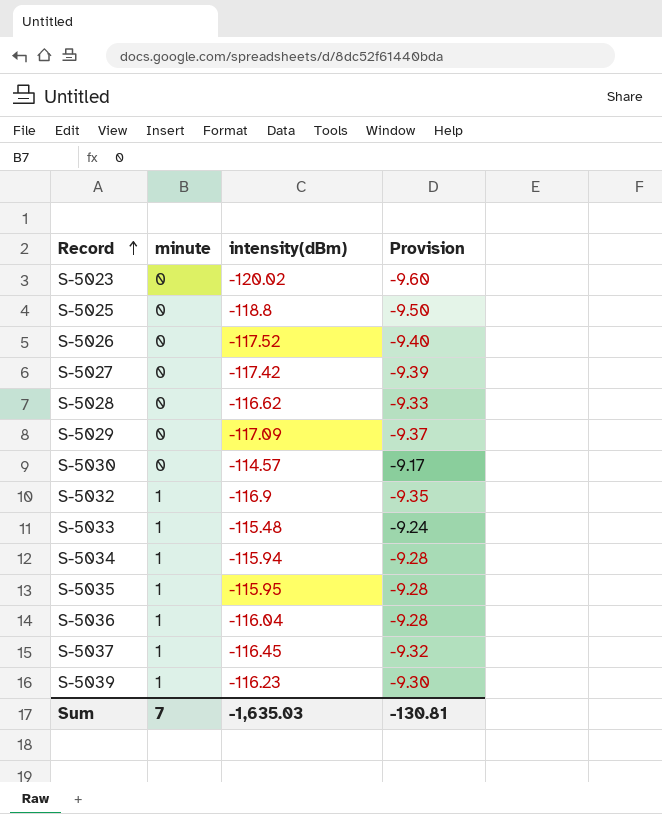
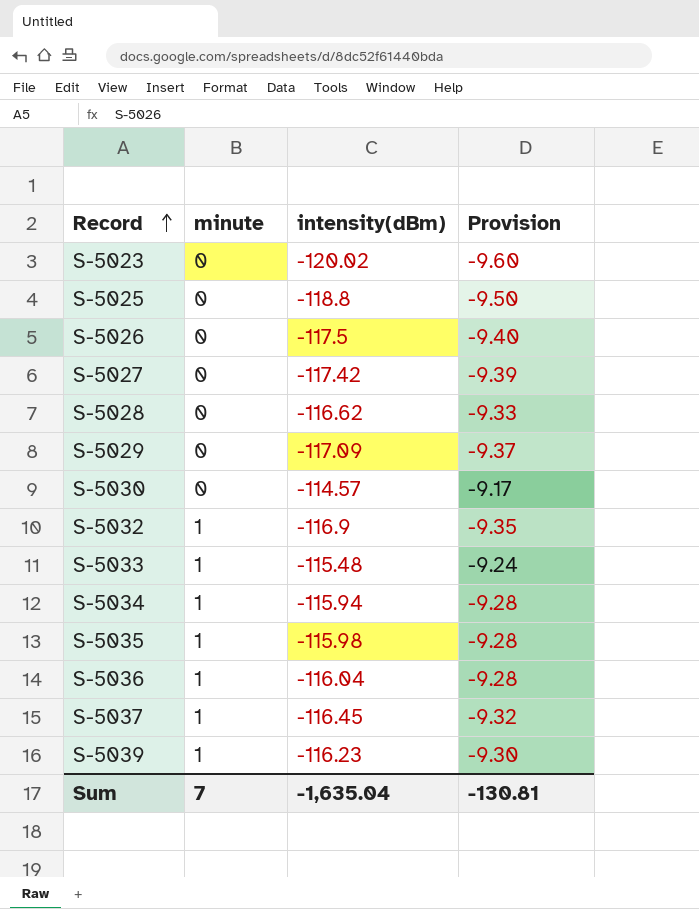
S-5026 | intensity(dBm): -117.52 -> -117.5
S-5035 | intensity(dBm): -115.95 -> -115.98
Sum | intensity(dBm): -1,635.03 -> -1,635.04

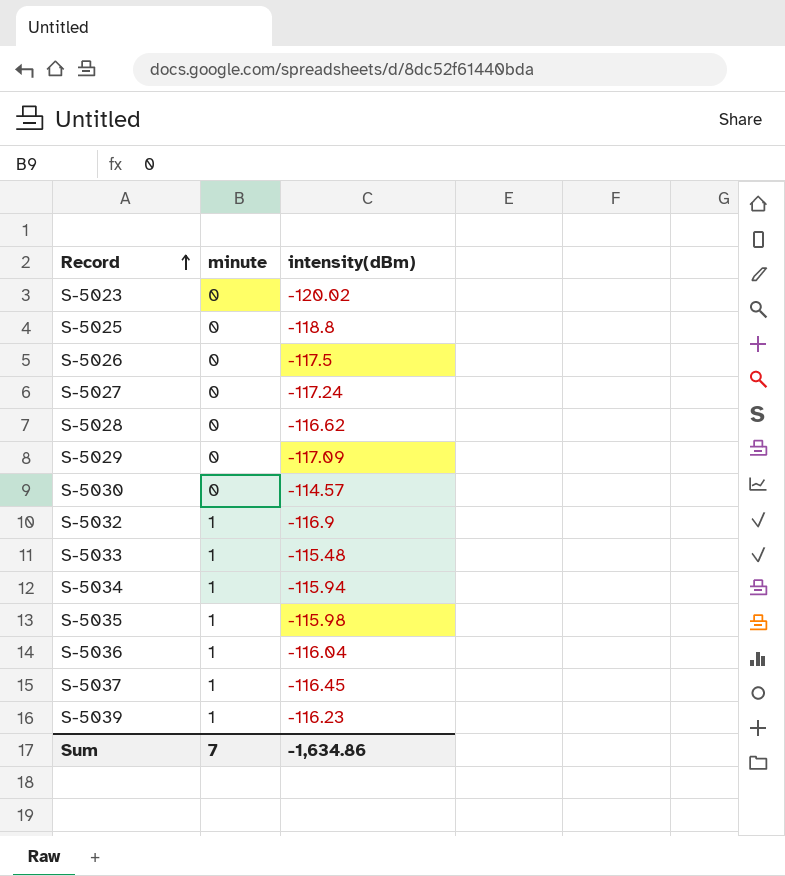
column Provision | formula: [intensity(dBm)] * 0.08 -> none
S-5027 | intensity(dBm): -117.42 -> -117.24
Sum | intensity(dBm): -1,635.04 -> -1,634.86

